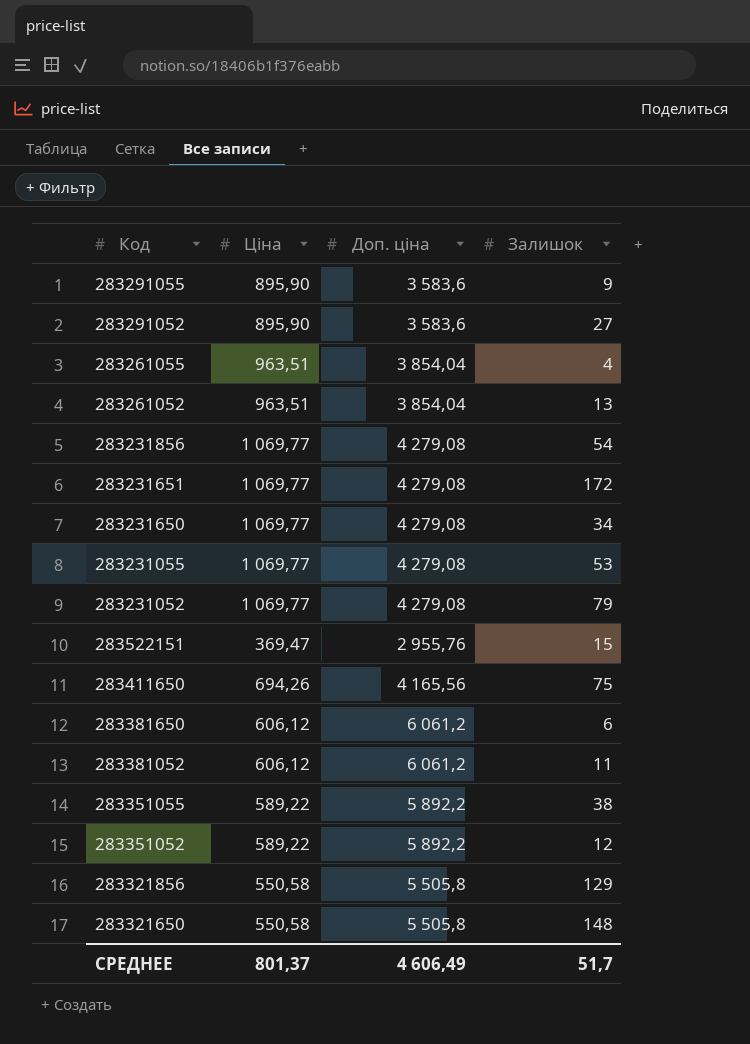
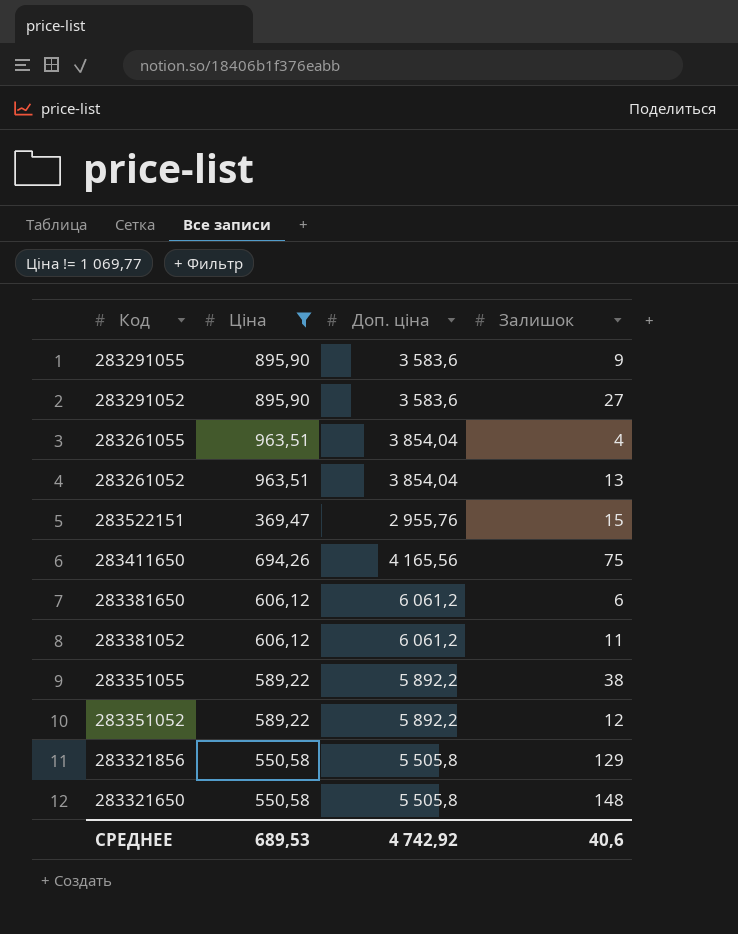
filter: none -> Ціна != 1 069,77
СРЕДНЕЕ | Ціна: 801,37 -> 689,53
СРЕДНЕЕ | Доп. ціна: 4 606,49 -> 4 742,92
СРЕДНЕЕ | Залишок: 51,7 -> 40,6

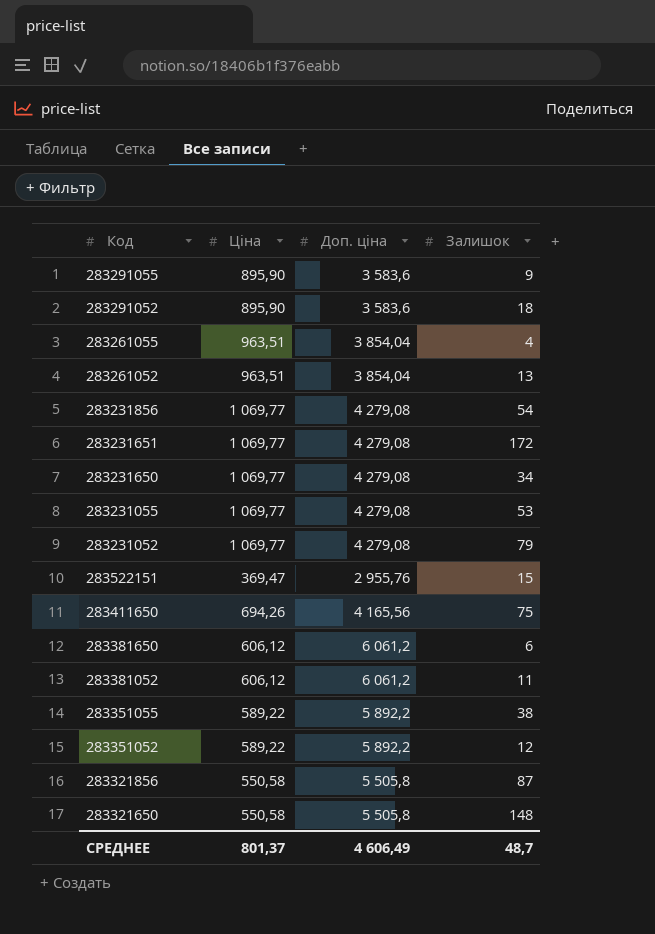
filter: Ціна != 1 069,77 -> none
283291052 | Залишок: 27 -> 18
283321856 | Залишок: 129 -> 87
СРЕДНЕЕ | Ціна: 689,53 -> 801,37
СРЕДНЕЕ | Доп. ціна: 4 742,92 -> 4 606,49
СРЕДНЕЕ | Залишок: 40,6 -> 48,7

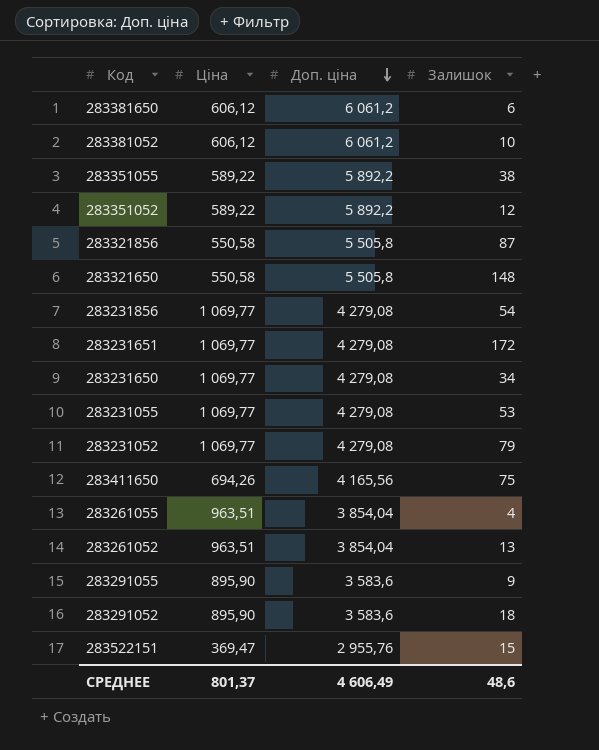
row order: none -> Доп. ціна descending
283381052 | Залишок: 11 -> 10
СРЕДНЕЕ | Залишок: 48,7 -> 48,6

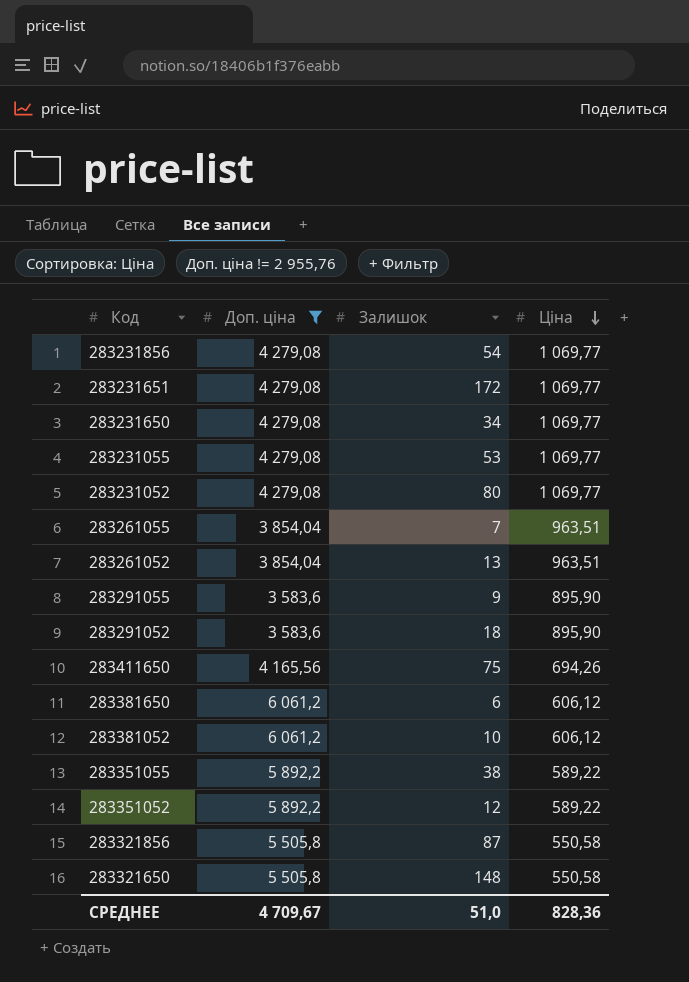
filter: none -> Доп. ціна != 2 955,76
row order: Доп. ціна descending -> Ціна descending
column Ціна | position: 2 -> 4
283231052 | Залишок: 79 -> 80
283261055 | Залишок: 4 -> 7
СРЕДНЕЕ | Доп. ціна: 4 606,49 -> 4 709,67
СРЕДНЕЕ | Залишок: 48,6 -> 51,0
СРЕДНЕЕ | Ціна: 801,37 -> 828,36

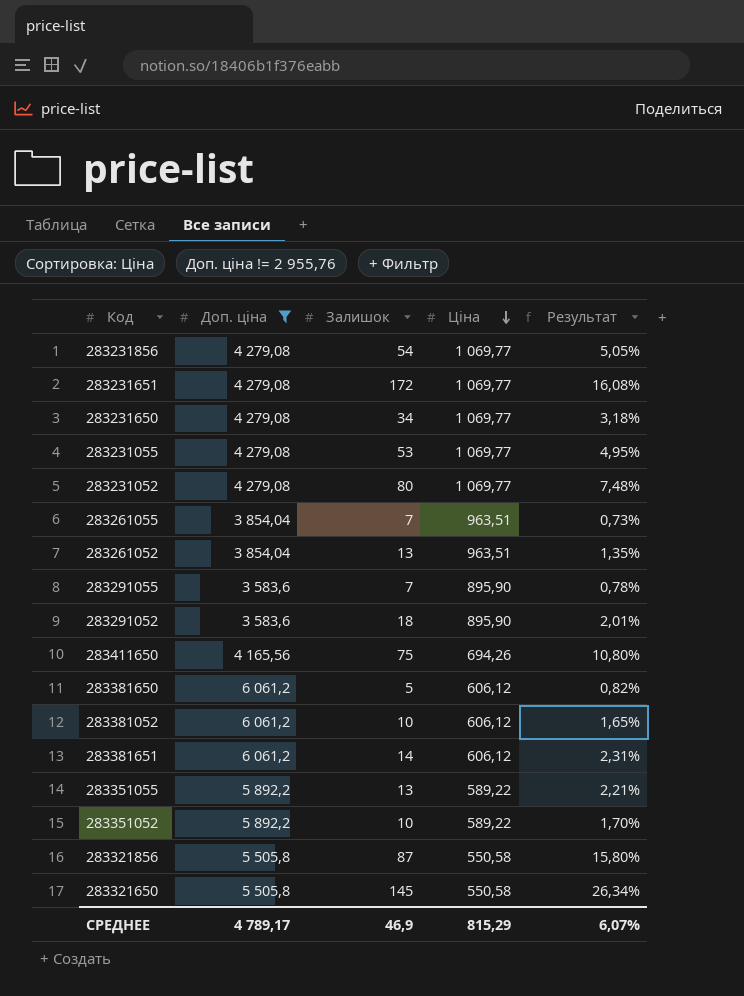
column Результат | formula: none -> [Залишок] / [Ціна]
283291055 | Залишок: 9 -> 7
283381650 | Залишок: 6 -> 5
row 283381651: none -> 6 061,2 | 14 | 606,12 | 2,31%
283351055 | Залишок: 38 -> 13
283351052 | Залишок: 12 -> 10
283321650 | Залишок: 148 -> 145
СРЕДНЕЕ | Доп. ціна: 4 709,67 -> 4 789,17
СРЕДНЕЕ | Залишок: 51,0 -> 46,9
СРЕДНЕЕ | Ціна: 828,36 -> 815,29

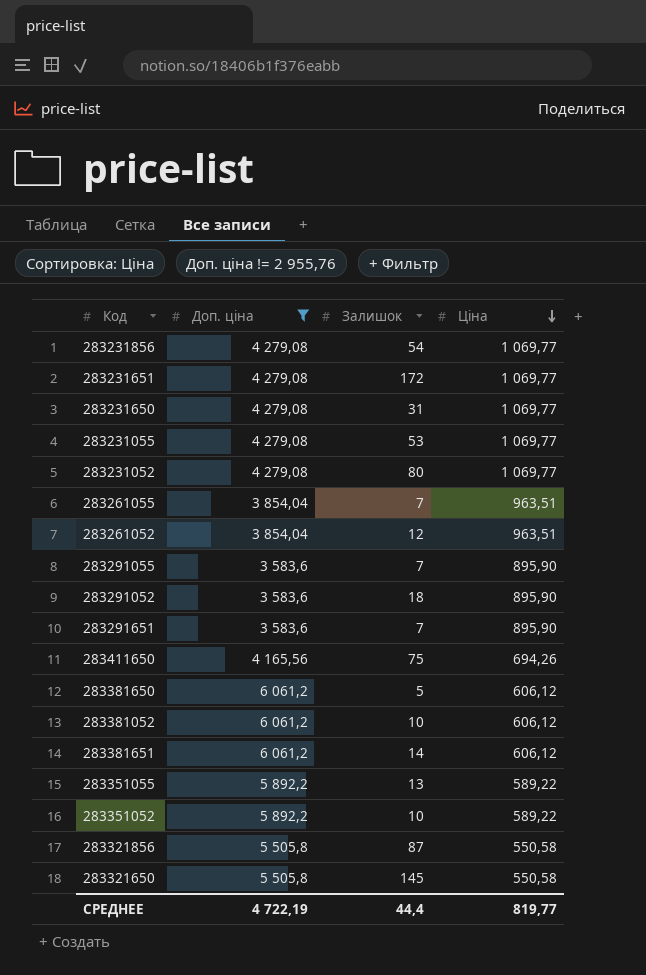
column Результат | formula: [Залишок] / [Ціна] -> none
283231650 | Залишок: 34 -> 31
283261052 | Залишок: 13 -> 12
row 283291651: none -> 3 583,6 | 7 | 895,90
СРЕДНЕЕ | Доп. ціна: 4 789,17 -> 4 722,19
СРЕДНЕЕ | Залишок: 46,9 -> 44,4
СРЕДНЕЕ | Ціна: 815,29 -> 819,77

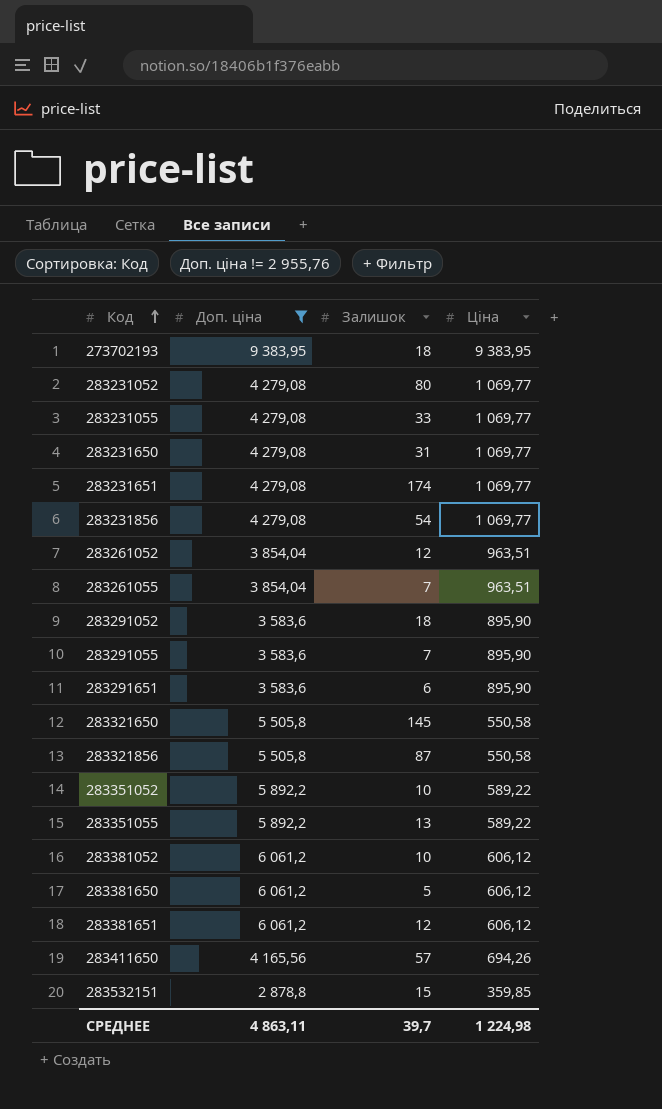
row order: Ціна descending -> Код ascending
row 273702193: none -> 9 383,95 | 18 | 9 383,95
283231055 | Залишок: 53 -> 33
283231651 | Залишок: 172 -> 174
283291651 | Залишок: 7 -> 6
283381651 | Залишок: 14 -> 12
283411650 | Залишок: 75 -> 57
row 283532151: none -> 2 878,8 | 15 | 359,85
СРЕДНЕЕ | Доп. ціна: 4 722,19 -> 4 863,11
СРЕДНЕЕ | Залишок: 44,4 -> 39,7
СРЕДНЕЕ | Ціна: 819,77 -> 1 224,98

